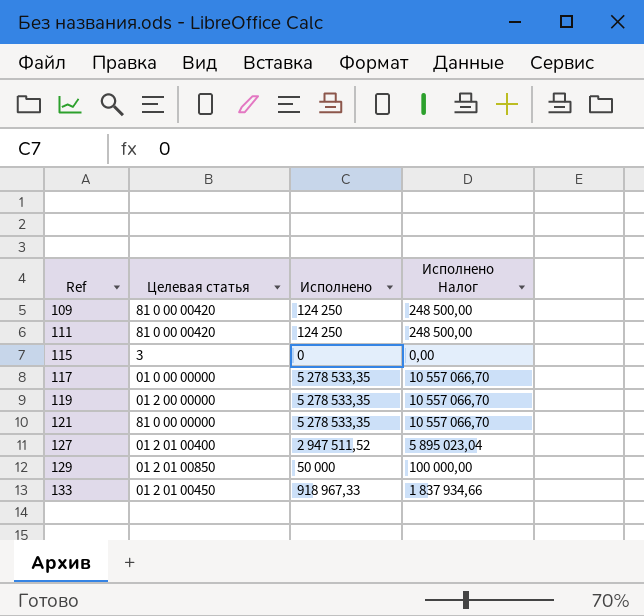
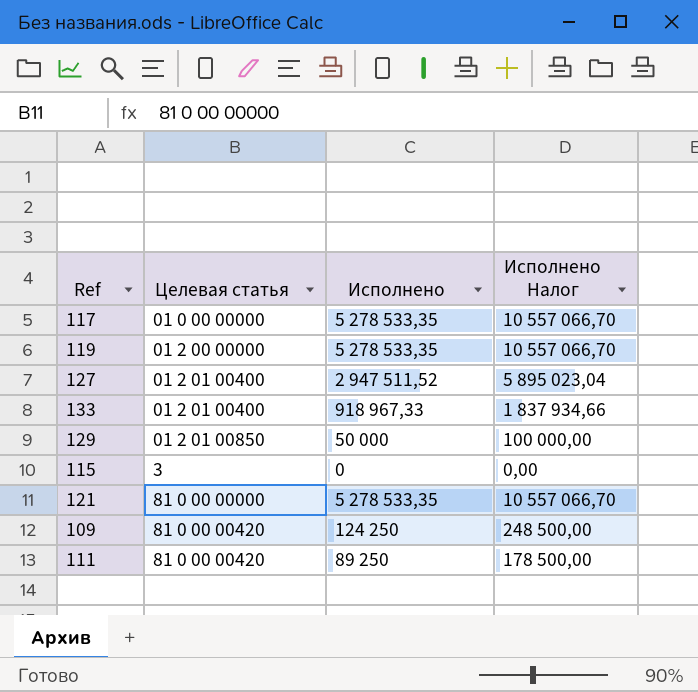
row order: Ref ascending -> Целевая статья ascending
133 | Целевая статья: 01 2 01 00450 -> 01 2 01 00400
111 | Исполнено: 124 250 -> 89 250
111 | Исполнено Налог: 248 500,00 -> 178 500,00

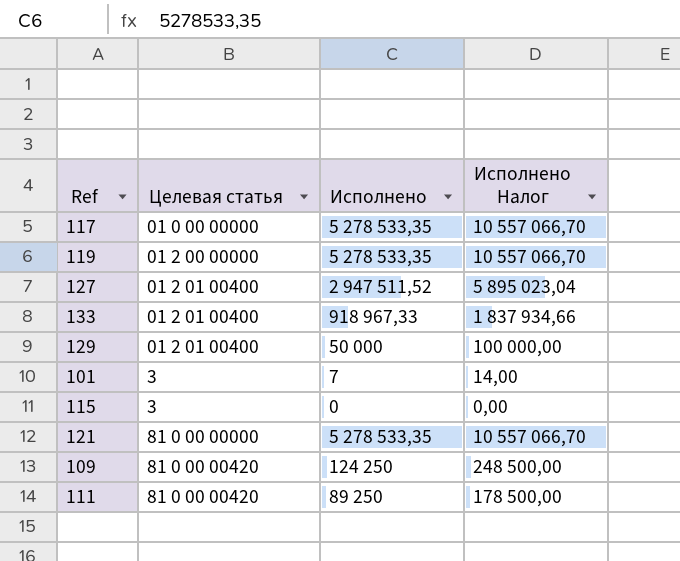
129 | Целевая статья: 01 2 01 00850 -> 01 2 01 00400
row 101: none -> 3 | 7 | 14,00

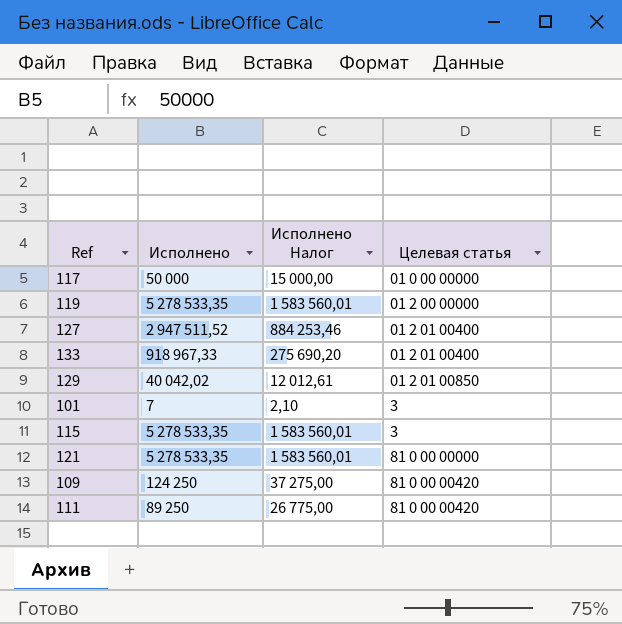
column Исполнено Налог | formula: [Исполнено] * 2 -> [Исполнено] * 0,3
column Целевая статья | position: 2 -> 4
117 | Исполнено: 5 278 533,35 -> 50 000
129 | Исполнено: 50 000 -> 40 042,02
129 | Целевая статья: 01 2 01 00400 -> 01 2 01 00850
115 | Исполнено: 0 -> 5 278 533,35

